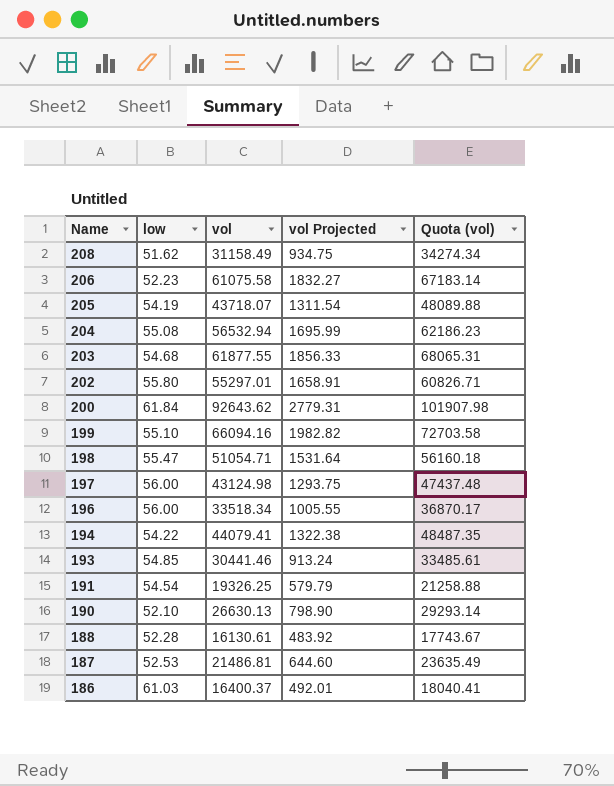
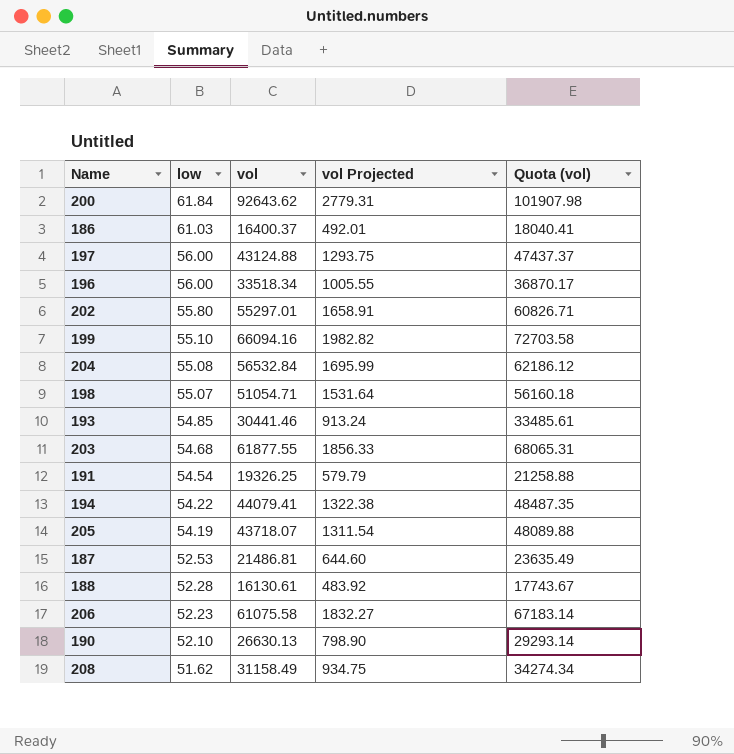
row order: Name descending -> low descending
197 | vol: 43124.98 -> 43124.88
197 | Quota (vol): 47437.48 -> 47437.37
204 | vol: 56532.94 -> 56532.84
204 | Quota (vol): 62186.23 -> 62186.12
198 | low: 55.47 -> 55.07

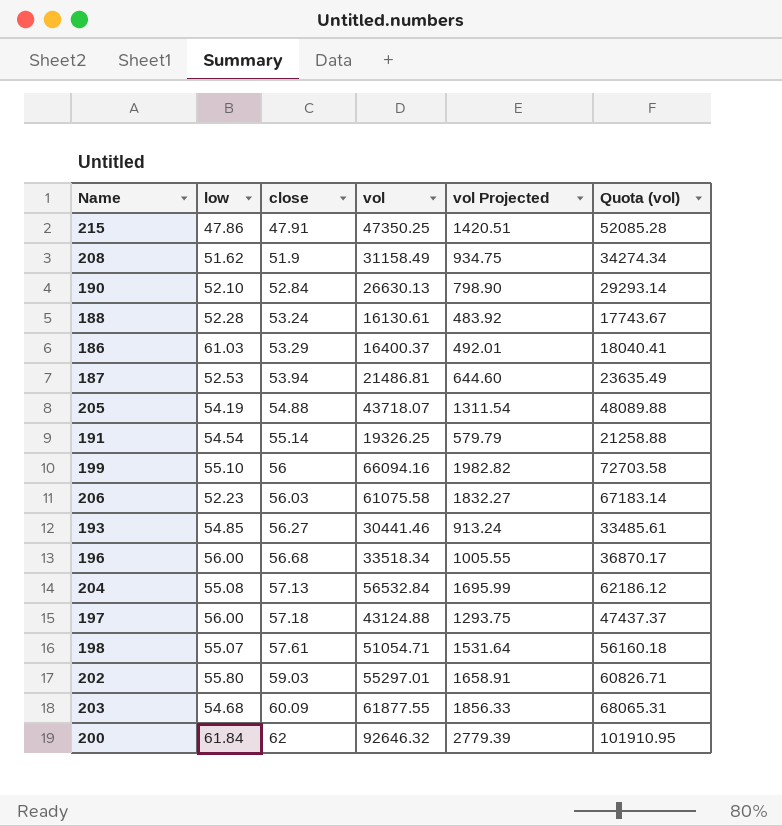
row order: low descending -> close ascending
column close | position: none -> 3
row 194: 54.22 | 44079.41 | 1322.38 | 48487.35 -> none
row 215: none -> 47.86 | 47.91 | 47350.25 | 1420.51 | 52085.28
200 | vol: 92643.62 -> 92646.32
200 | vol Projected: 2779.31 -> 2779.39
200 | Quota (vol): 101907.98 -> 101910.95

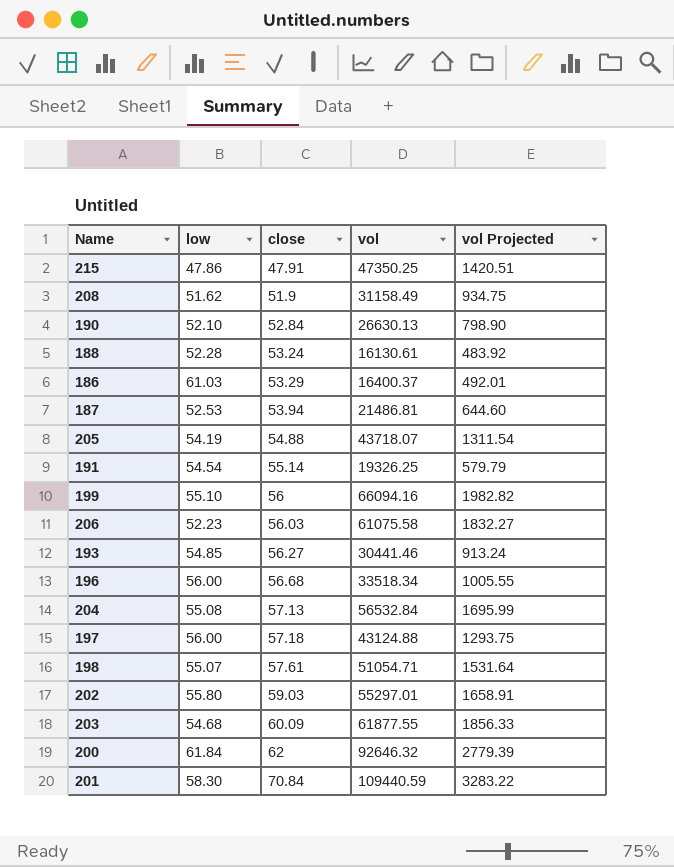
column Quota (vol) | formula: [vol] * 1.1 -> none
row 201: none -> 58.30 | 70.84 | 109440.59 | 3283.22

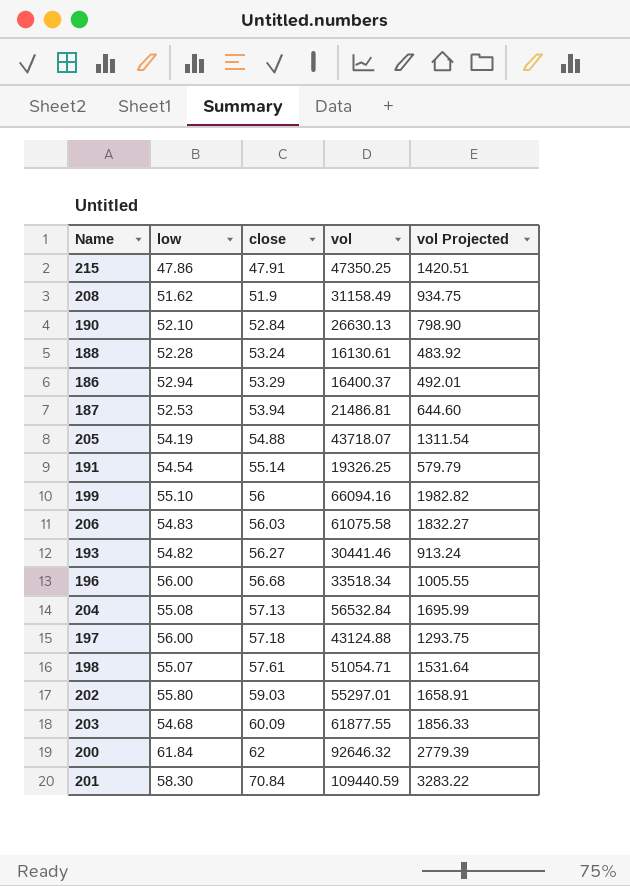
186 | low: 61.03 -> 52.94
206 | low: 52.23 -> 54.83
193 | low: 54.85 -> 54.82

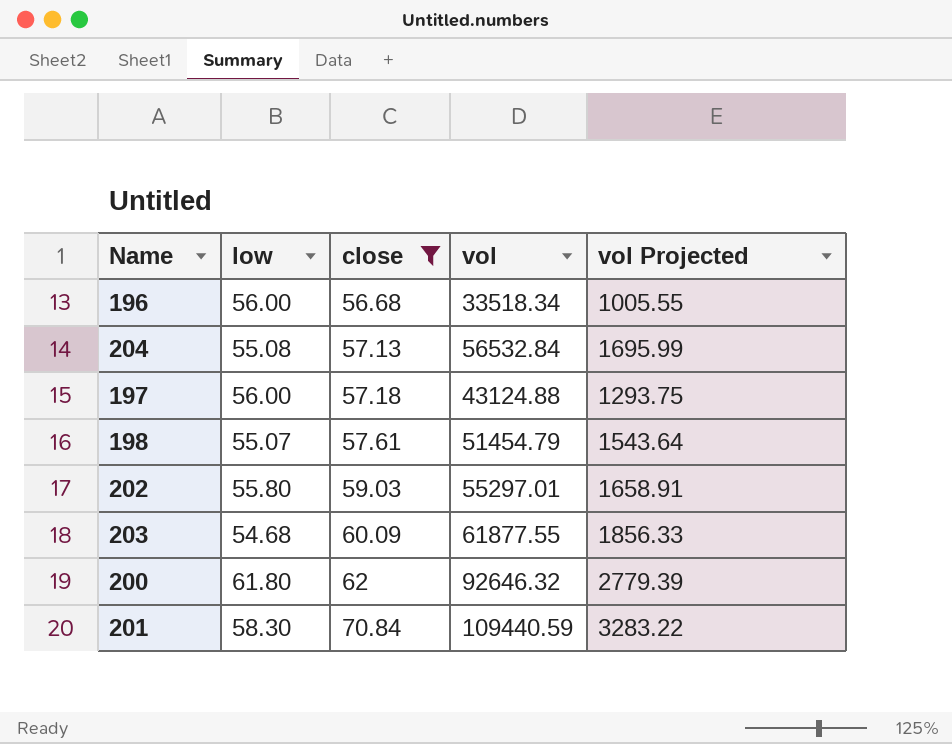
filter: none -> close >= 56.68
198 | vol: 51054.71 -> 51454.79
198 | vol Projected: 1531.64 -> 1543.64
200 | low: 61.84 -> 61.80

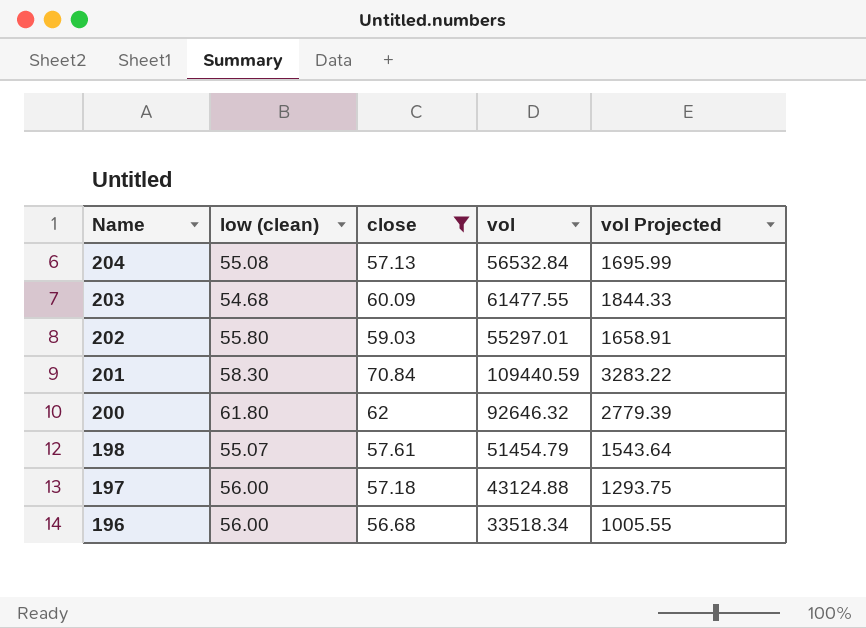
row order: close ascending -> Name descending
column name: low -> low (clean)
203 | vol: 61877.55 -> 61477.55
203 | vol Projected: 1856.33 -> 1844.33

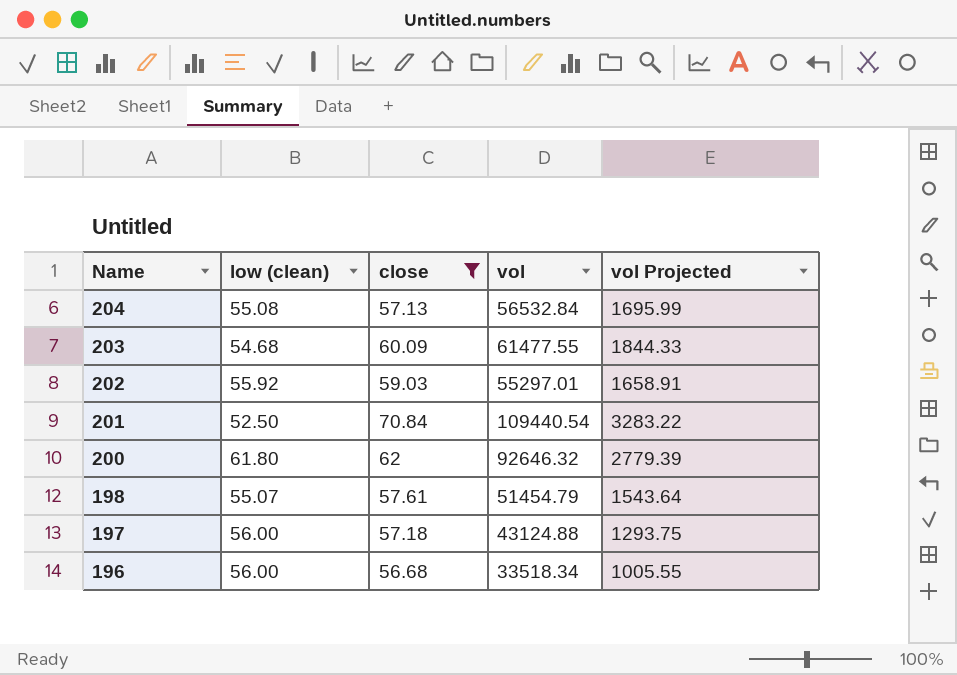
202 | low (clean): 55.80 -> 55.92
201 | low (clean): 58.30 -> 52.50
201 | vol: 109440.59 -> 109440.54

